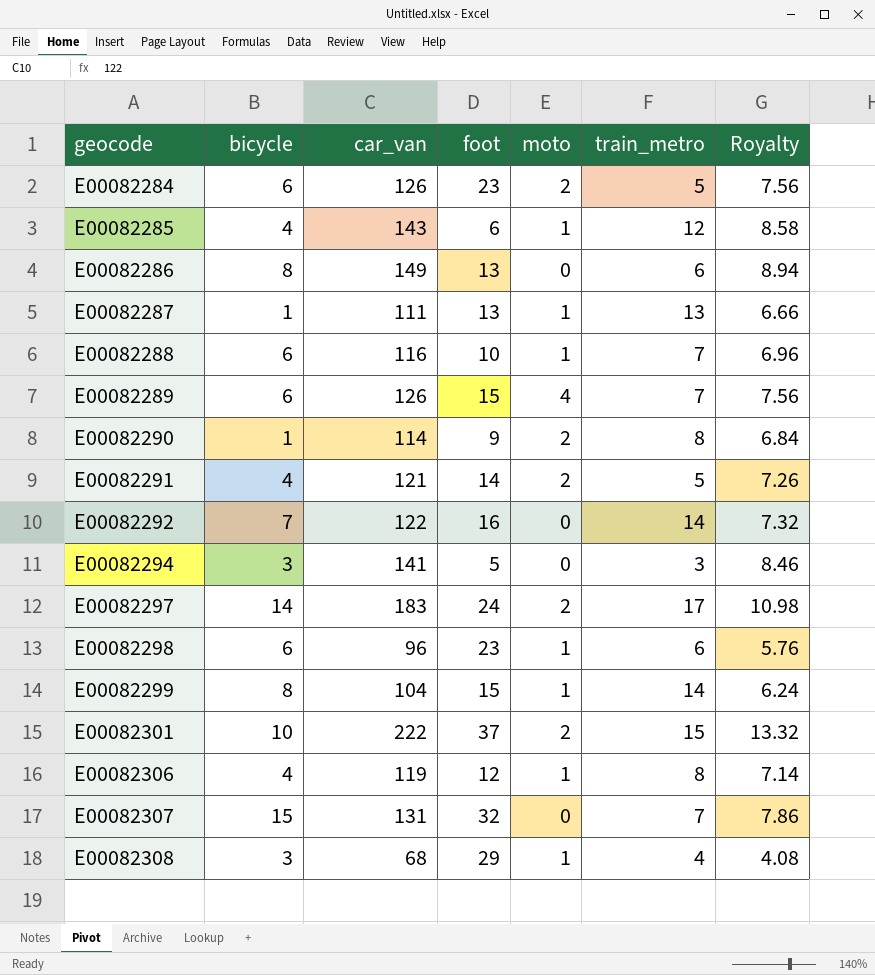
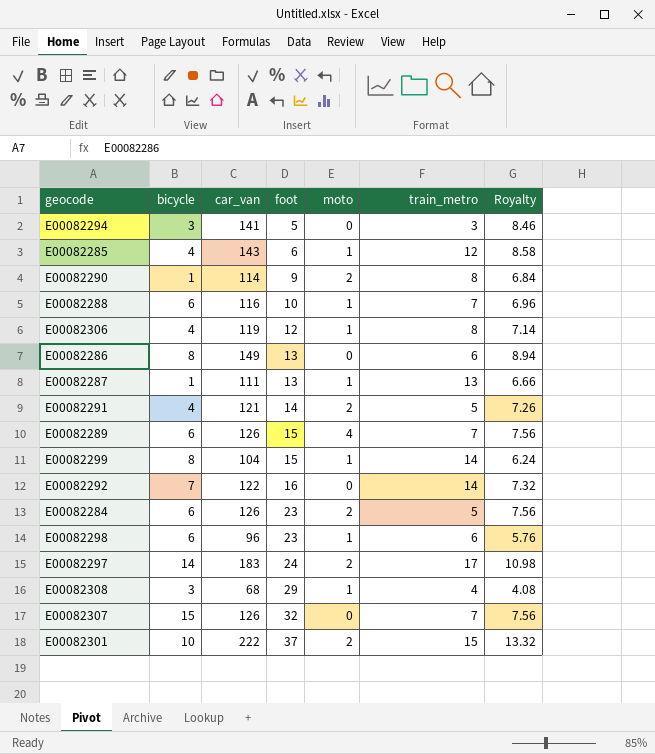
row order: geocode ascending -> foot ascending
E00082307 | car_van: 131 -> 126
E00082307 | Royalty: 7.86 -> 7.56

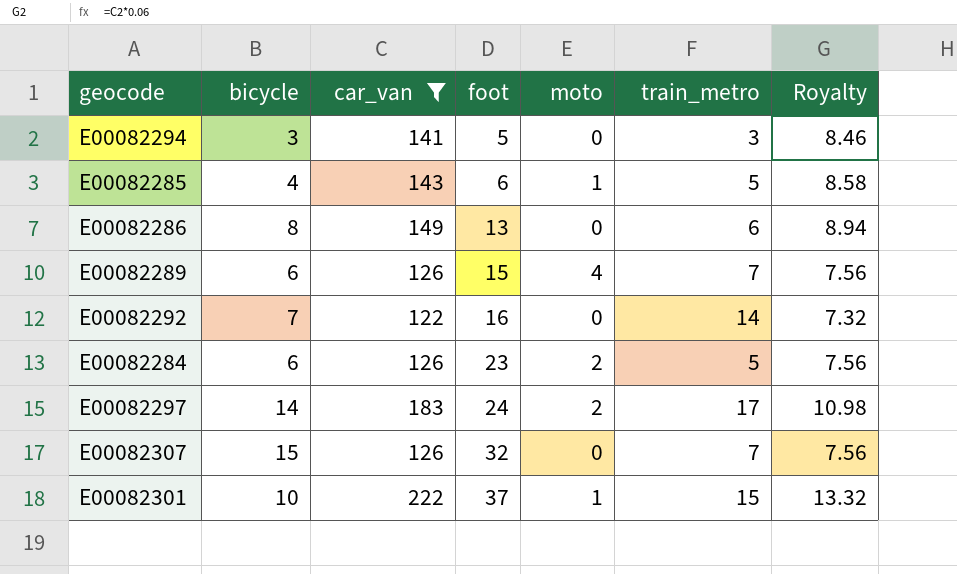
filter: none -> car_van >= 122
E00082285 | train_metro: 12 -> 5
E00082301 | moto: 2 -> 1

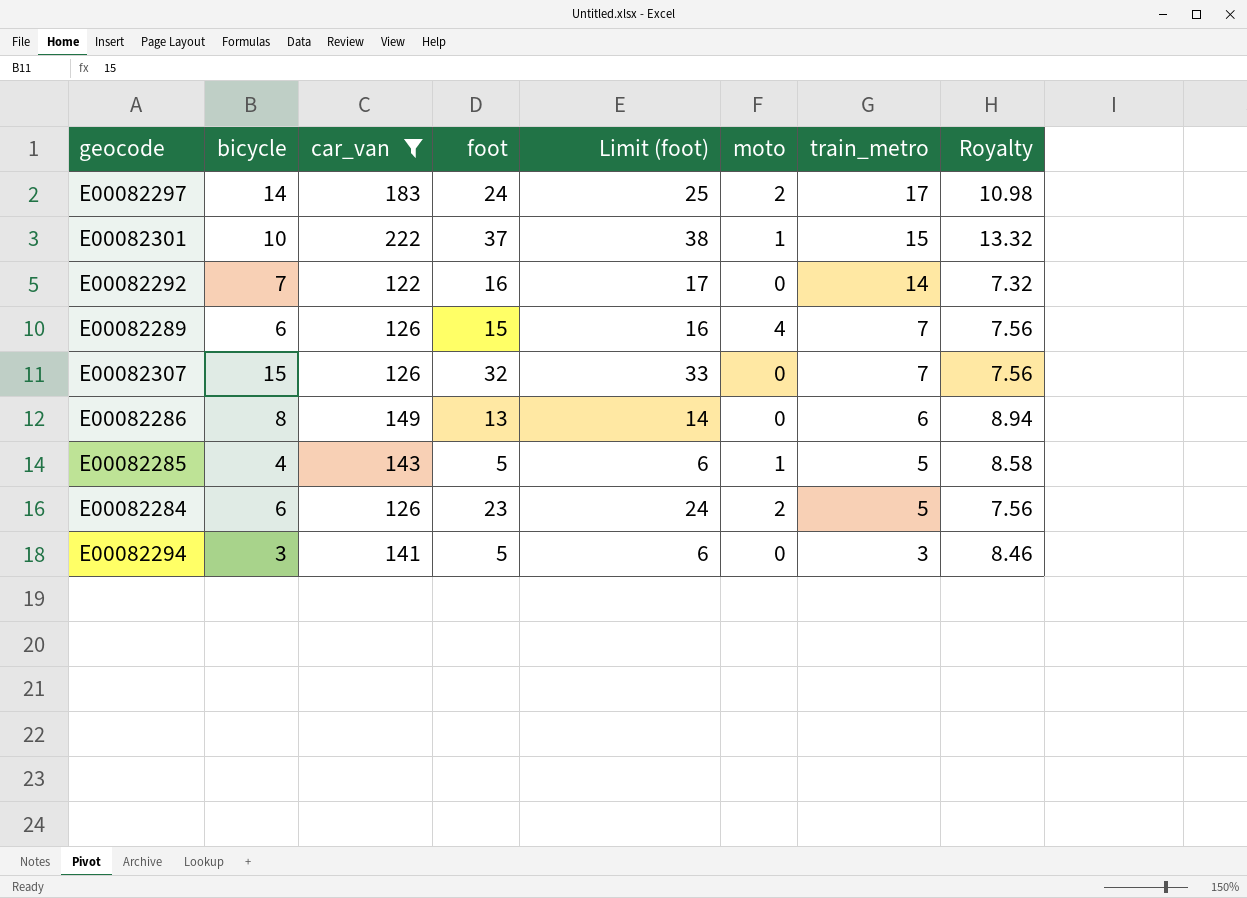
row order: foot ascending -> train_metro descending
column Limit (foot) | formula: none -> [foot] + 1
E00082285 | foot: 6 -> 5

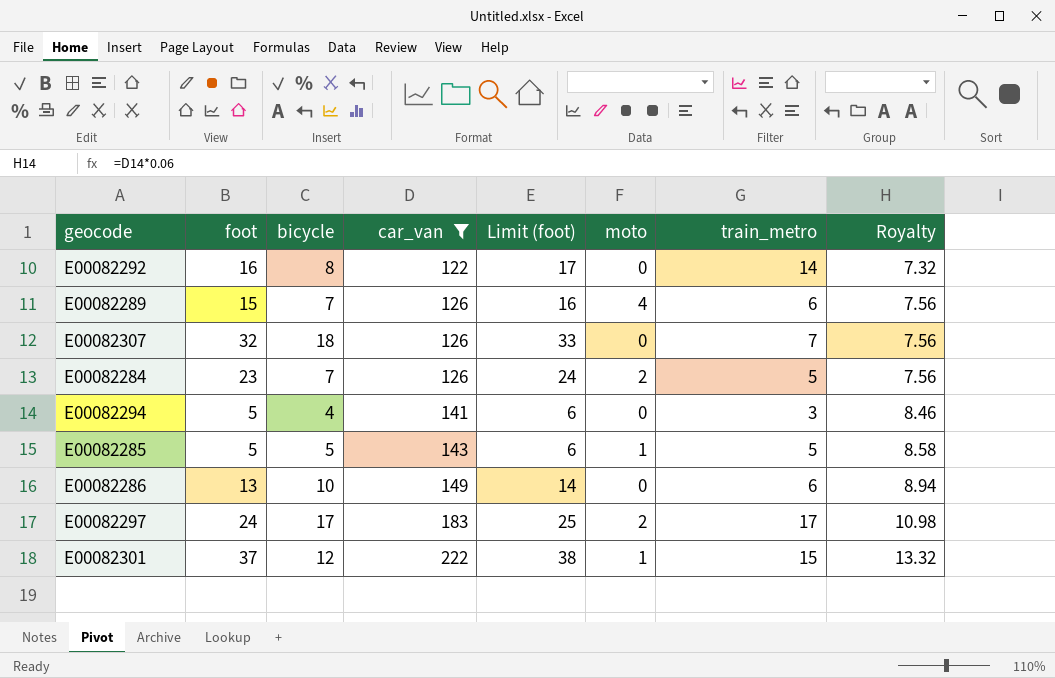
row order: train_metro descending -> car_van ascending
column foot | position: 4 -> 2
E00082292 | bicycle: 7 -> 8
E00082289 | bicycle: 6 -> 7
E00082289 | train_metro: 7 -> 6
E00082307 | bicycle: 15 -> 18
E00082284 | bicycle: 6 -> 7
E00082294 | bicycle: 3 -> 4
E00082285 | bicycle: 4 -> 5
E00082286 | bicycle: 8 -> 10
E00082297 | bicycle: 14 -> 17
E00082301 | bicycle: 10 -> 12

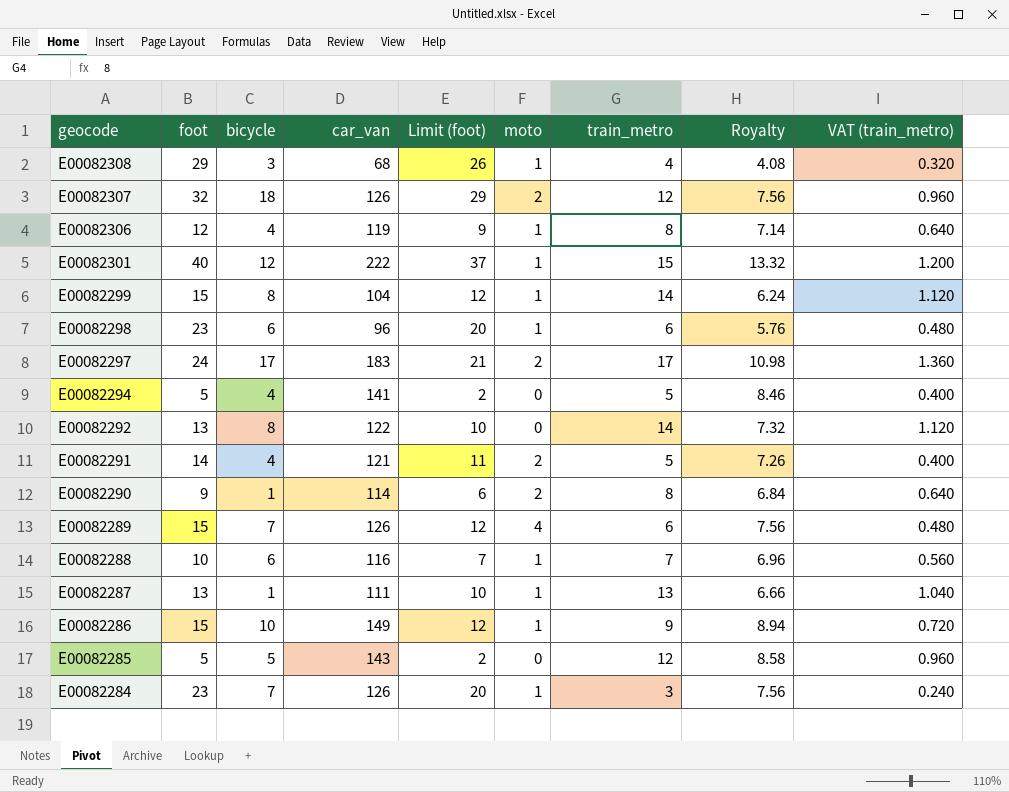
filter: car_van >= 122 -> none
row order: car_van ascending -> geocode descending
column Limit (foot) | formula: [foot] + 1 -> [foot] - 3
column VAT (train_metro) | formula: none -> [train_metro] * 0.08
E00082307 | moto: 0 -> 2
E00082307 | train_metro: 7 -> 12
E00082301 | foot: 37 -> 40
E00082294 | train_metro: 3 -> 5
E00082292 | foot: 16 -> 13
E00082286 | foot: 13 -> 15
E00082286 | moto: 0 -> 1
E00082286 | train_metro: 6 -> 9
E00082285 | moto: 1 -> 0
E00082285 | train_metro: 5 -> 12
E00082284 | moto: 2 -> 1
E00082284 | train_metro: 5 -> 3

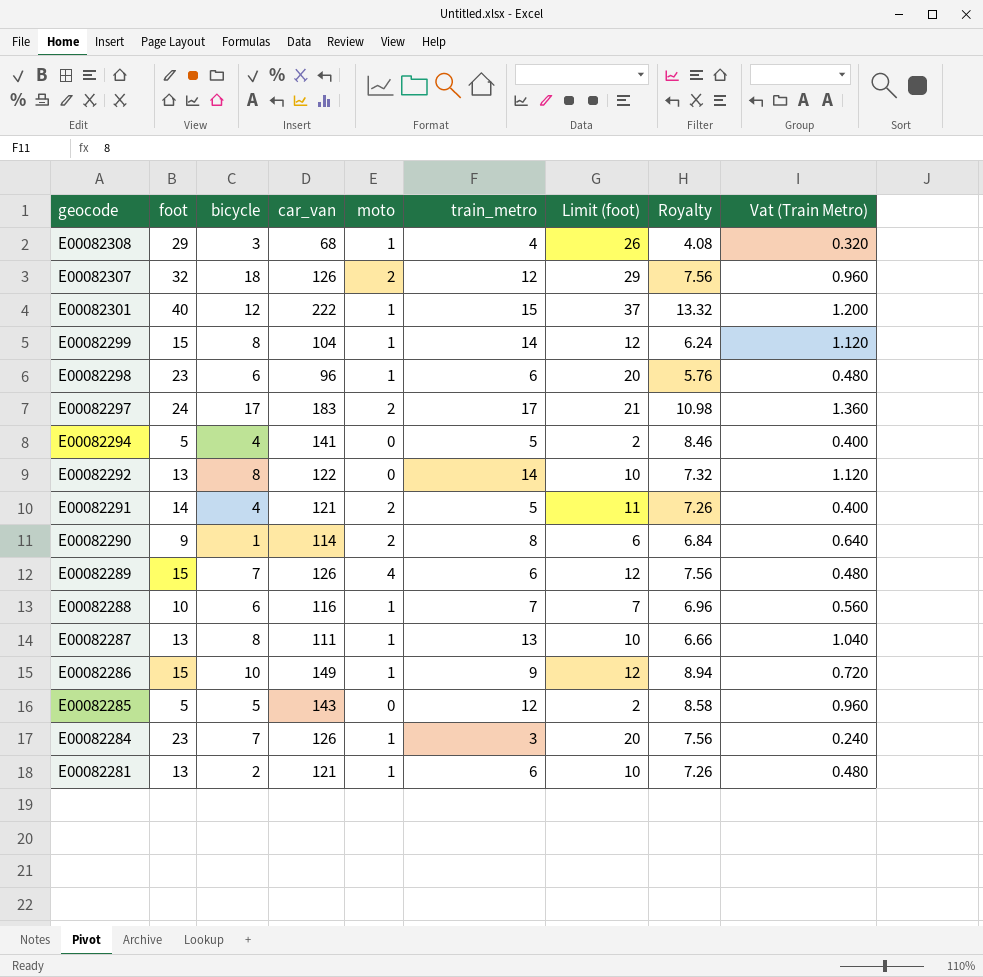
column Limit (foot) | position: 5 -> 7
column name: VAT (train_metro) -> Vat (Train Metro)
row E00082306: 12 | 4 | 119 | 9 | 1 | 8 | 7.14 | 0.640 -> none
E00082287 | bicycle: 1 -> 8
row E00082281: none -> 13 | 2 | 121 | 1 | 6 | 10 | 7.26 | 0.480

